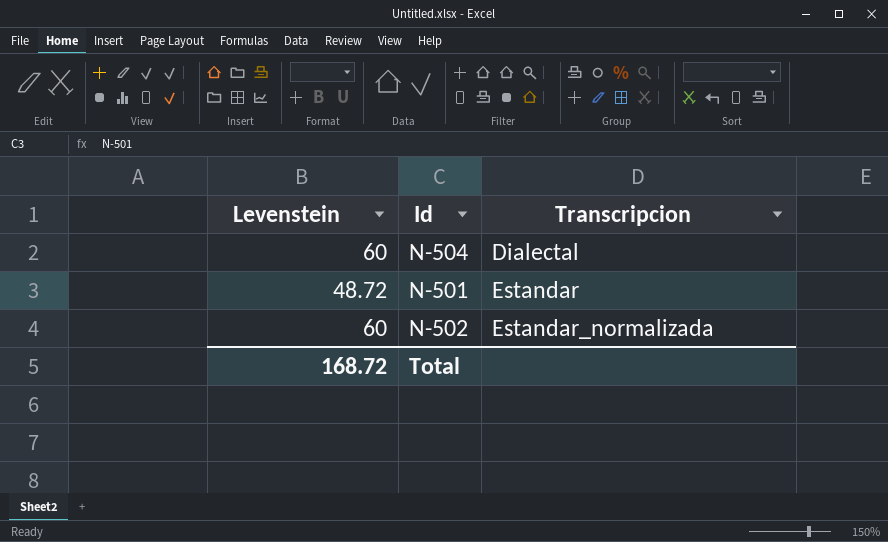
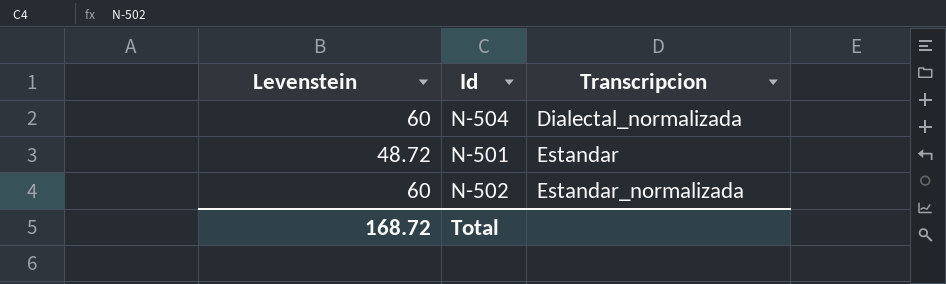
N-504 | Transcripcion: Dialectal -> Dialectal_normalizada

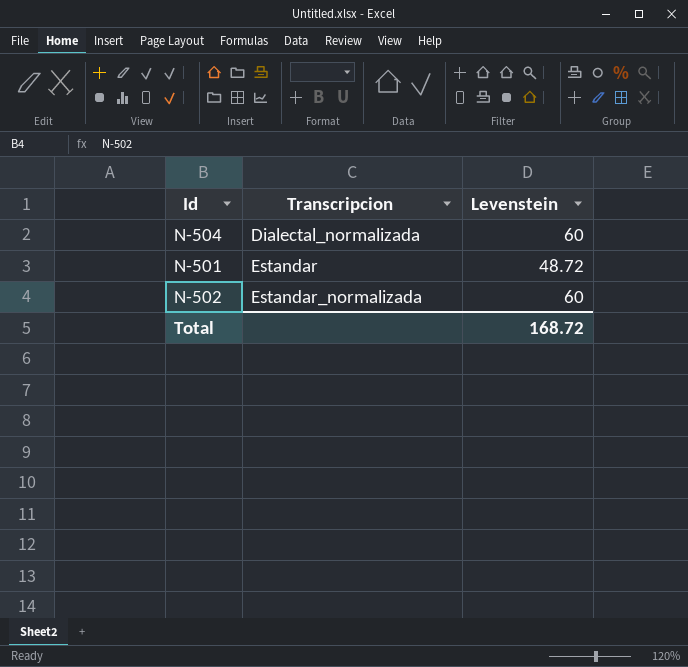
column Levenstein | position: 1 -> 3

